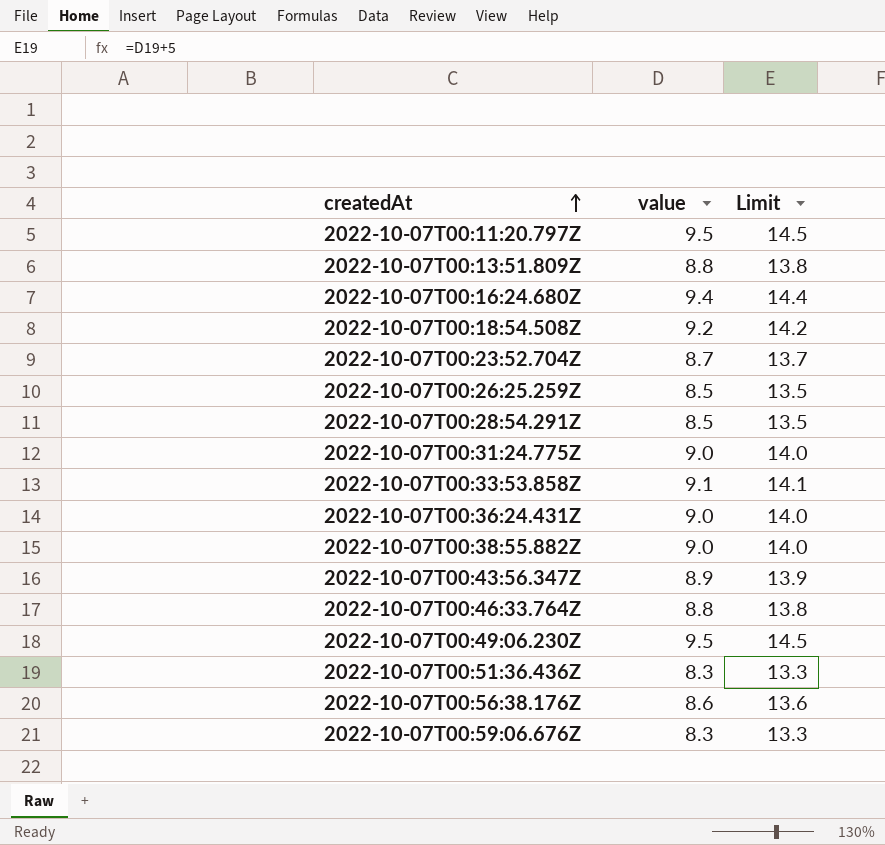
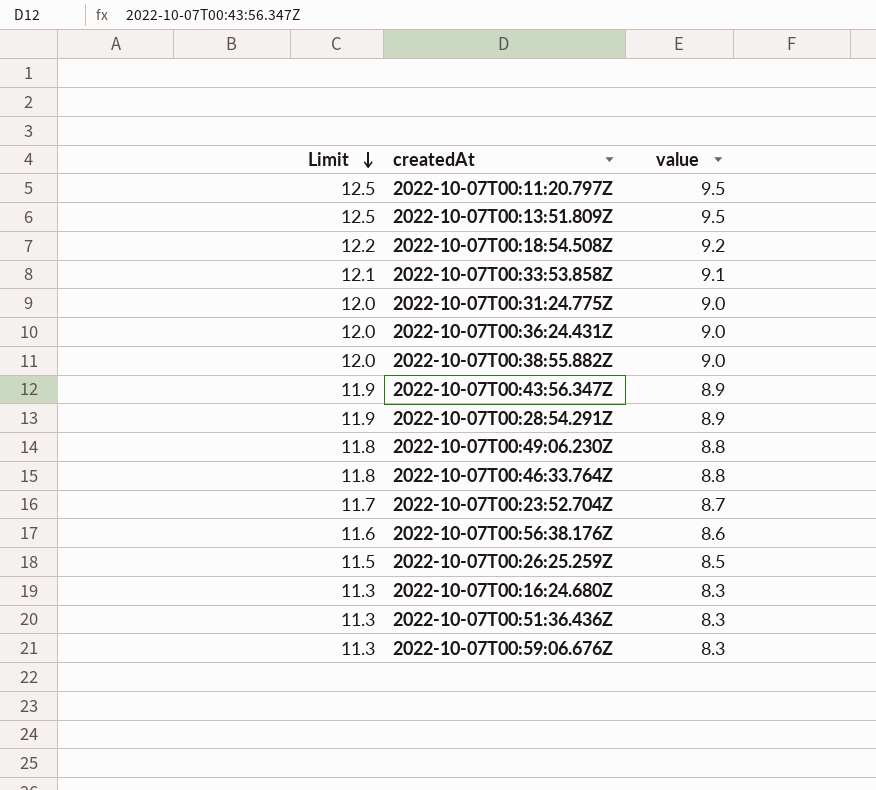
row order: createdAt ascending -> Limit descending
column Limit | formula: [value] + 5 -> [value] + 3
column Limit | position: 3 -> 1
2022-10-07T00:13:51.809Z | value: 8.8 -> 9.5
2022-10-07T00:28:54.291Z | value: 8.5 -> 8.9
2022-10-07T00:49:06.230Z | value: 9.5 -> 8.8
2022-10-07T00:16:24.680Z | value: 9.4 -> 8.3

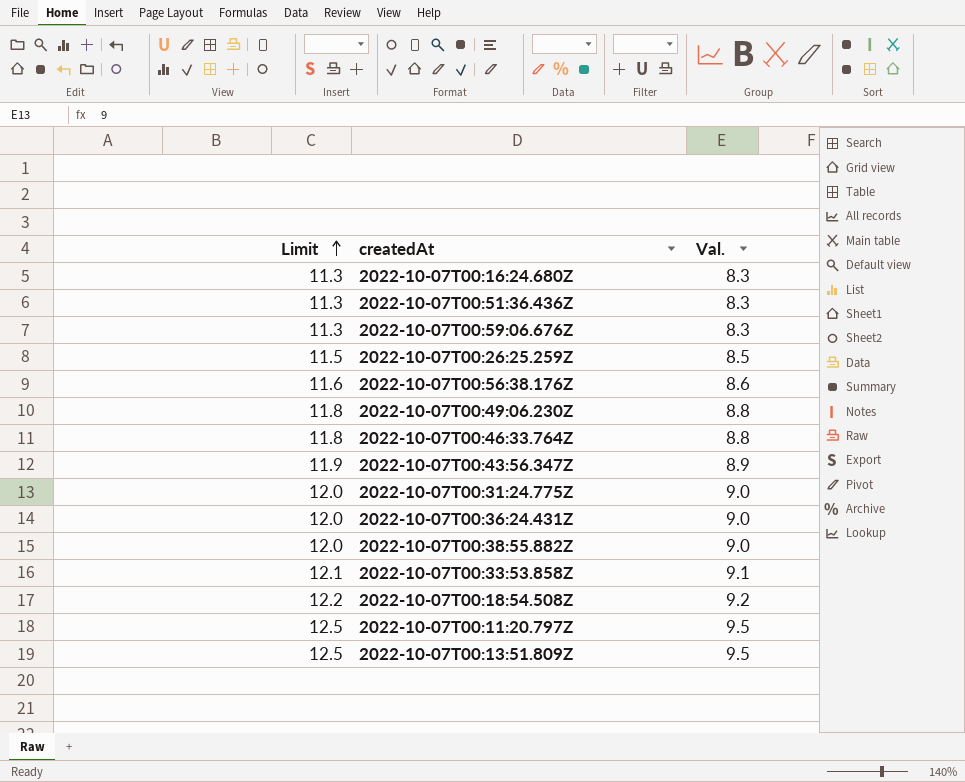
row order: Limit descending -> Limit ascending
column name: value -> Val.
row 2022-10-07T00:28:54.291Z: 11.9 | 8.9 -> none
row 2022-10-07T00:23:52.704Z: 11.7 | 8.7 -> none

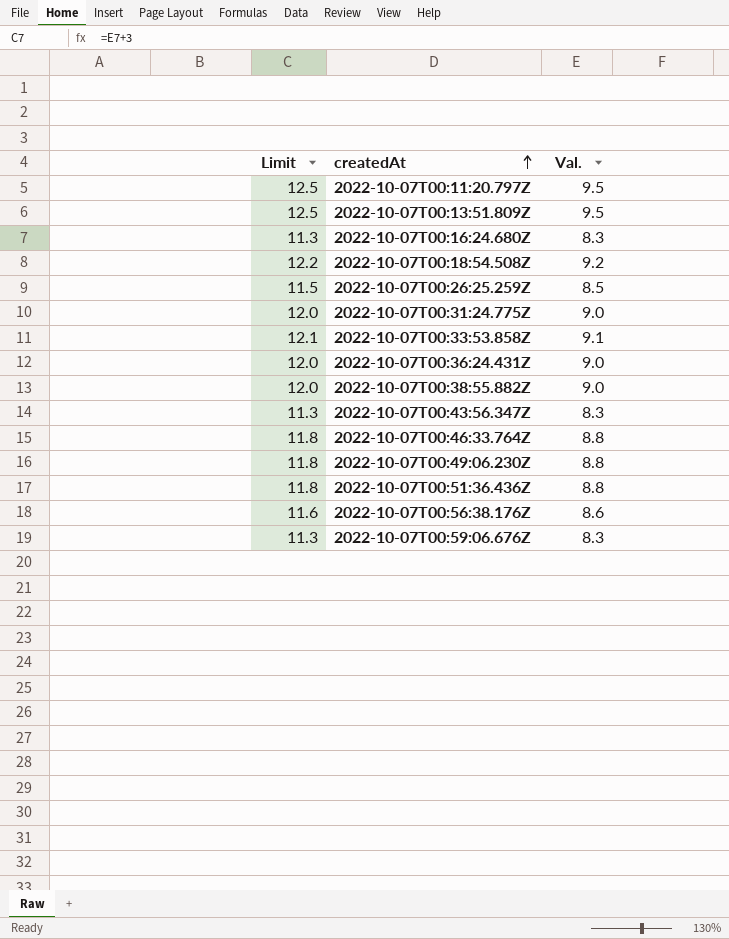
row order: Limit ascending -> createdAt ascending
2022-10-07T00:43:56.347Z | Limit: 11.9 -> 11.3
2022-10-07T00:43:56.347Z | Val.: 8.9 -> 8.3
2022-10-07T00:51:36.436Z | Limit: 11.3 -> 11.8
2022-10-07T00:51:36.436Z | Val.: 8.3 -> 8.8

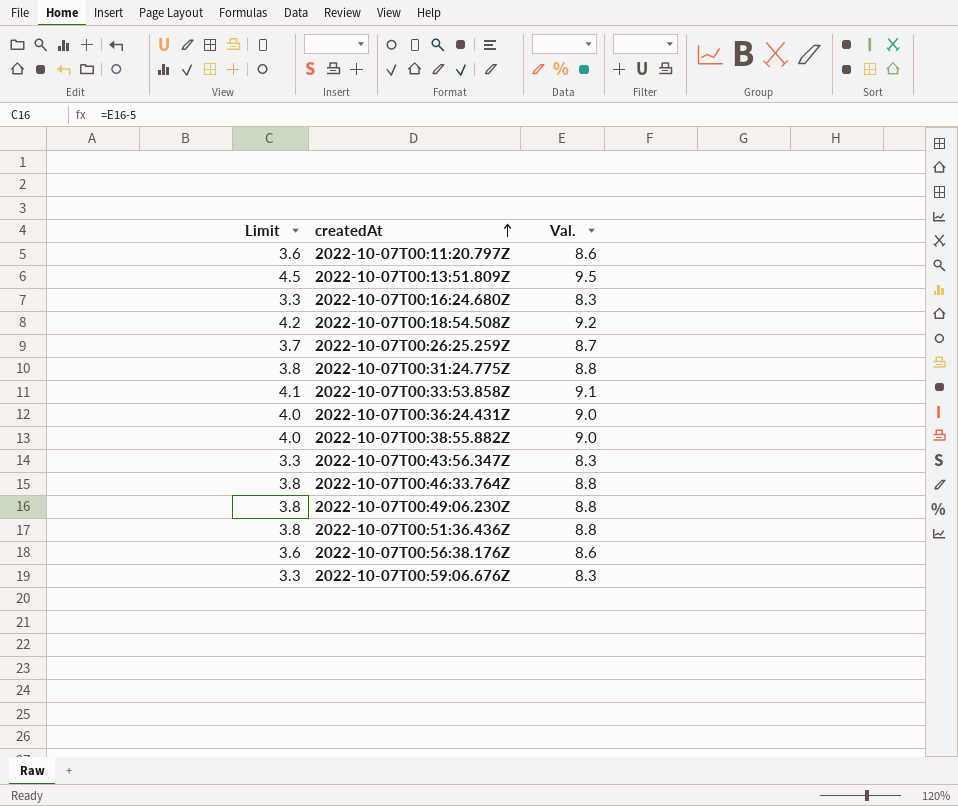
column Limit | formula: [Val.] + 3 -> [Val.] - 5
2022-10-07T00:11:20.797Z | Val.: 9.5 -> 8.6
2022-10-07T00:26:25.259Z | Val.: 8.5 -> 8.7
2022-10-07T00:31:24.775Z | Val.: 9.0 -> 8.8

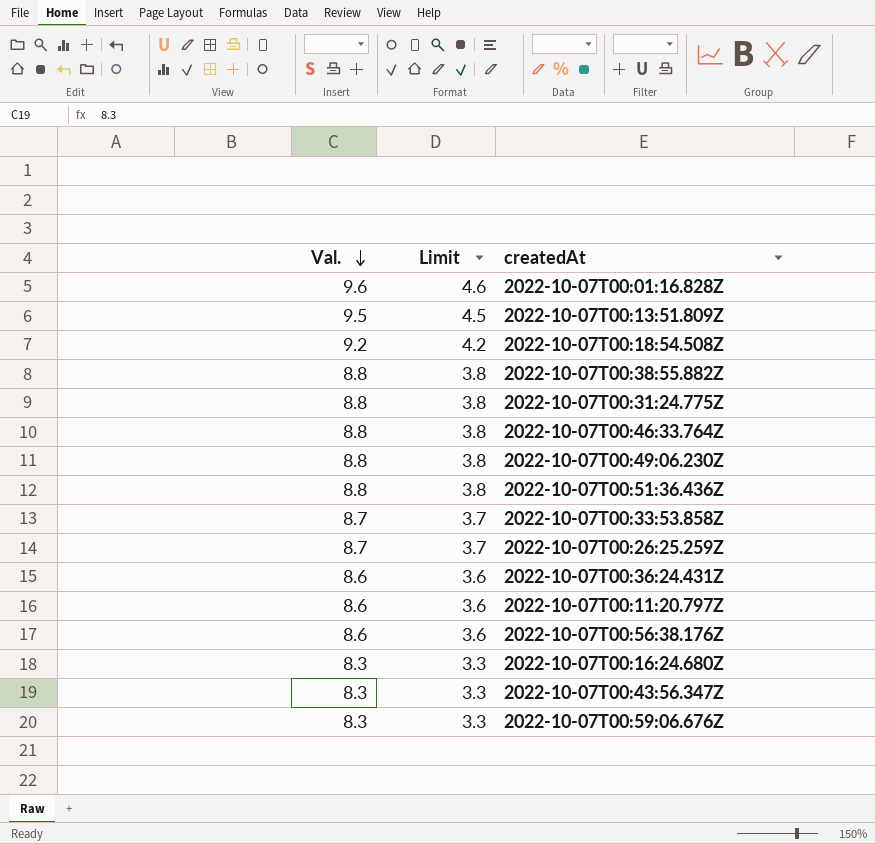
row order: createdAt ascending -> Val. descending
column Val. | position: 3 -> 1
row 2022-10-07T00:01:16.828Z: none -> 9.6 | 4.6
2022-10-07T00:38:55.882Z | Val.: 9.0 -> 8.8
2022-10-07T00:38:55.882Z | Limit: 4.0 -> 3.8
2022-10-07T00:33:53.858Z | Val.: 9.1 -> 8.7
2022-10-07T00:33:53.858Z | Limit: 4.1 -> 3.7
2022-10-07T00:36:24.431Z | Val.: 9.0 -> 8.6
2022-10-07T00:36:24.431Z | Limit: 4.0 -> 3.6

